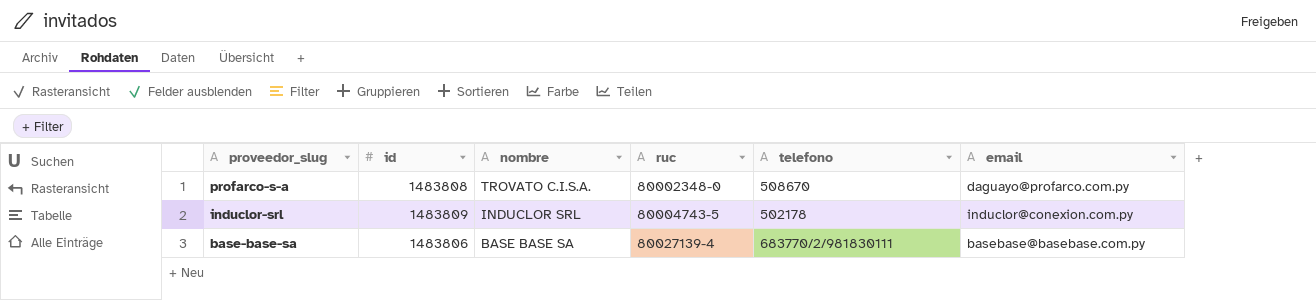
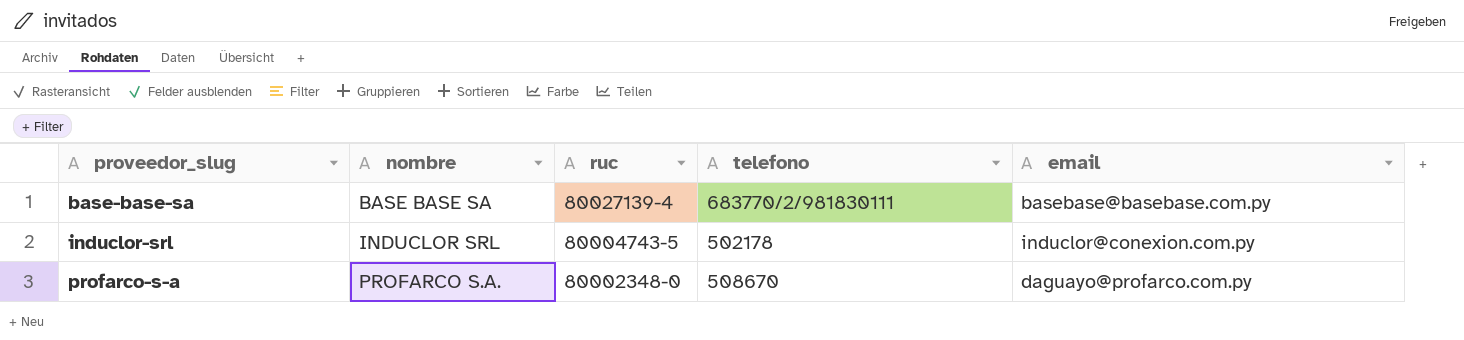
row order: proveedor_slug descending -> proveedor_slug ascending
column id | position: 2 -> none
profarco-s-a | nombre: TROVATO C.I.S.A. -> PROFARCO S.A.

